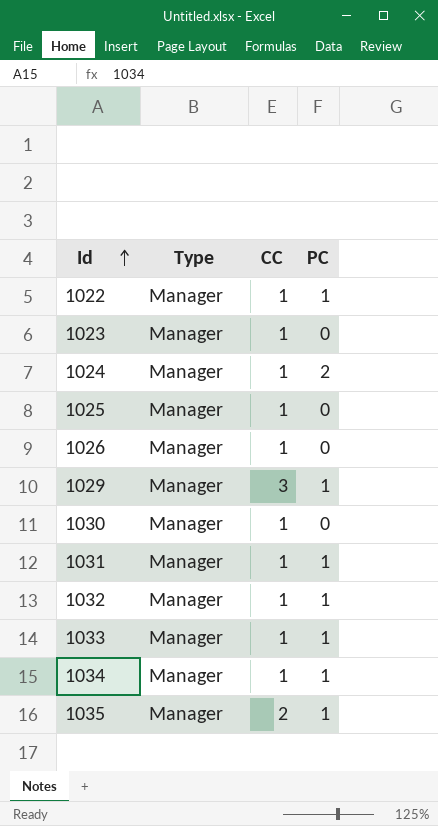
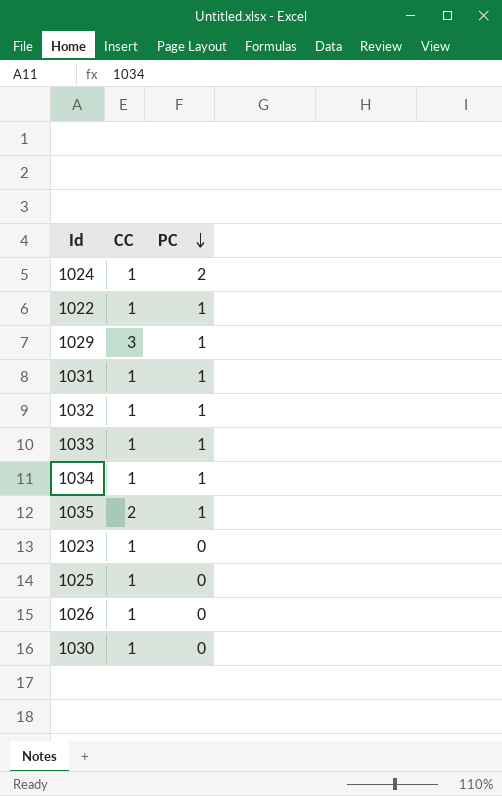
row order: Id ascending -> PC descending
column Type | position: 2 -> none

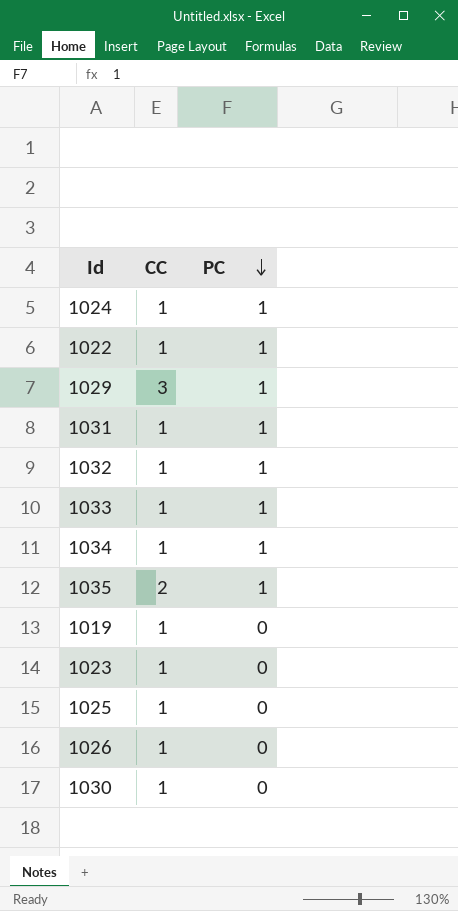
1024 | PC: 2 -> 1
row 1019: none -> 1 | 0

